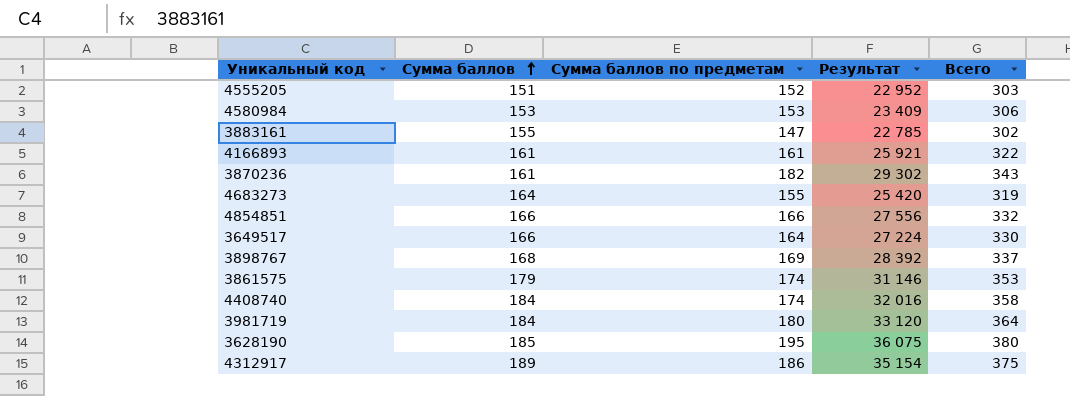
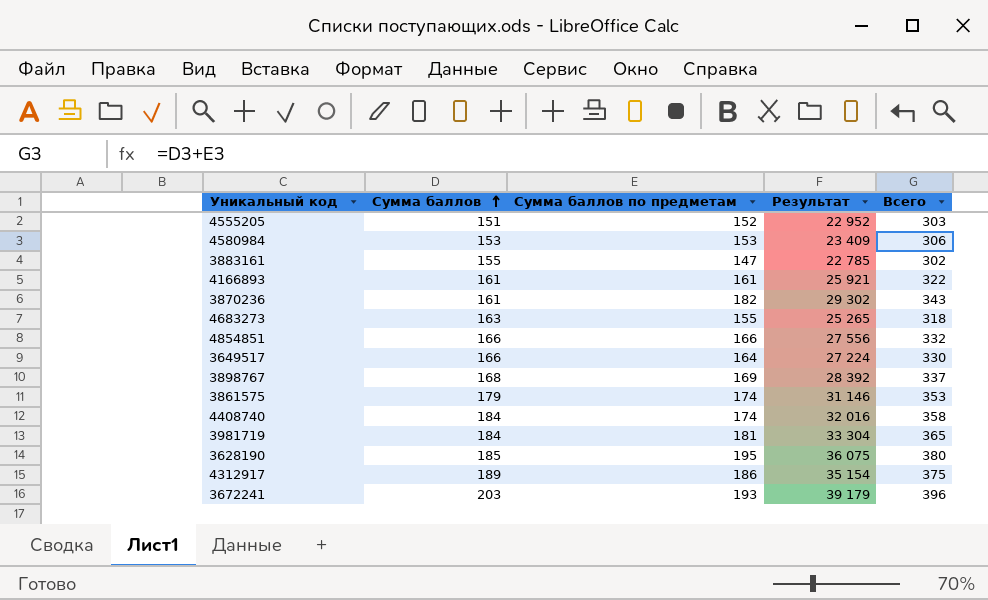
4683273 | Сумма баллов: 164 -> 163
4683273 | Результат: 25 420 -> 25 265
4683273 | Всего: 319 -> 318
3981719 | Сумма баллов по предметам: 180 -> 181
3981719 | Результат: 33 120 -> 33 304
3981719 | Всего: 364 -> 365
row 3672241: none -> 203 | 193 | 39 179 | 396

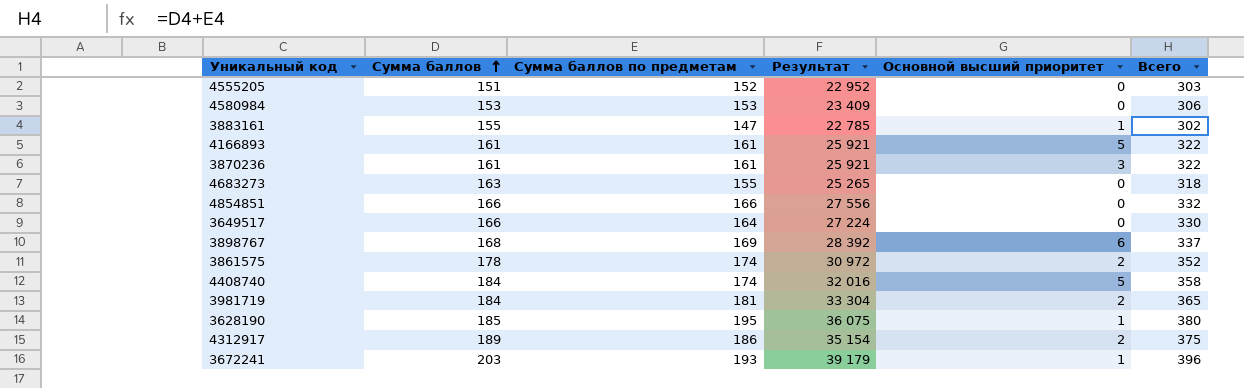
column Основной высший приоритет | position: none -> 5
3870236 | Сумма баллов по предметам: 182 -> 161
3870236 | Результат: 29 302 -> 25 921
3870236 | Всего: 343 -> 322
3861575 | Сумма баллов: 179 -> 178
3861575 | Результат: 31 146 -> 30 972
3861575 | Всего: 353 -> 352

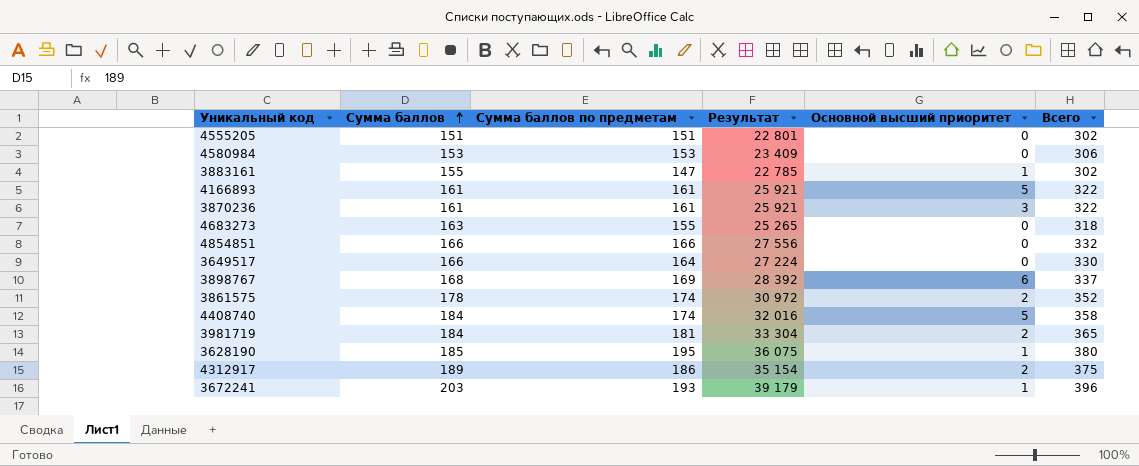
4555205 | Сумма баллов по предметам: 152 -> 151
4555205 | Результат: 22 952 -> 22 801
4555205 | Всего: 303 -> 302

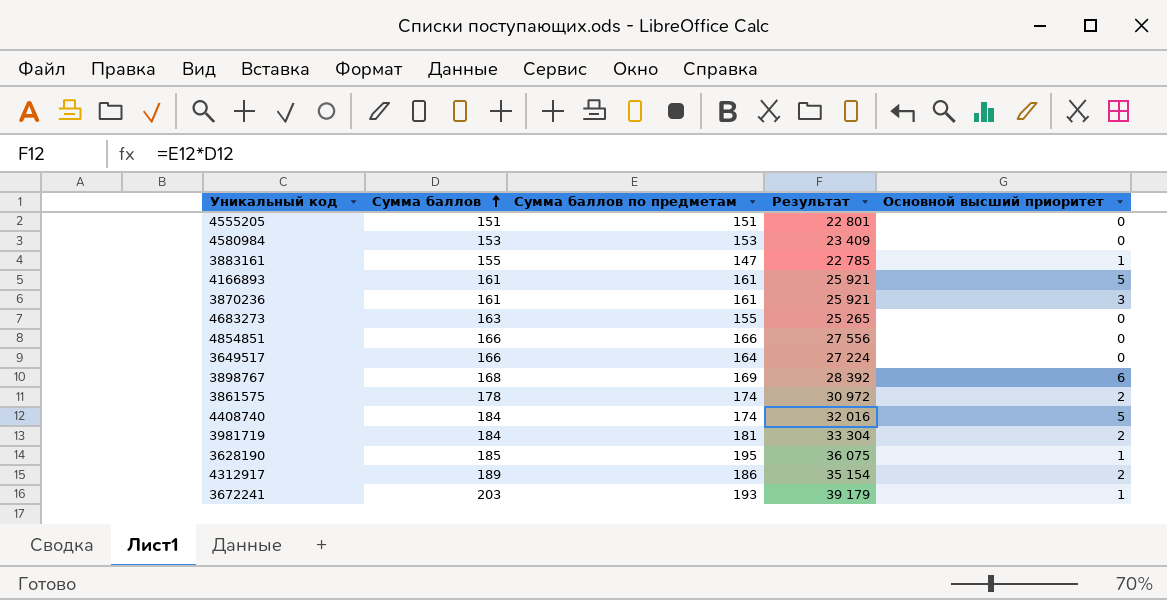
column Всего | formula: [Сумма баллов] + [Сумма баллов по предметам] -> none

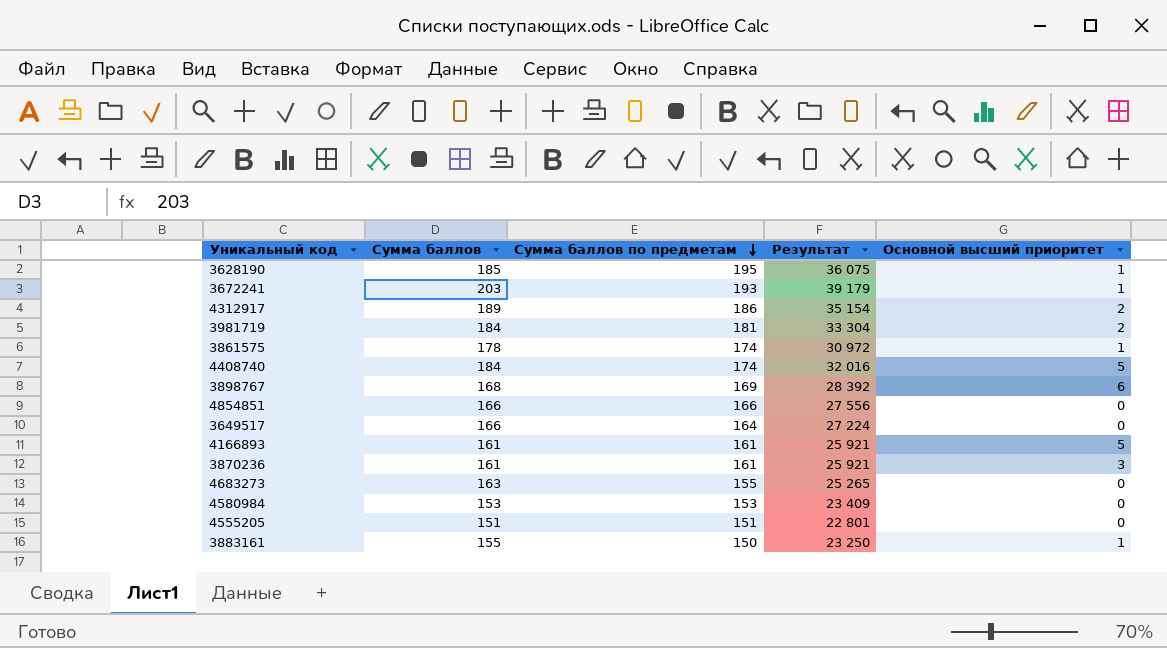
row order: Сумма баллов ascending -> Сумма баллов по предметам descending
3861575 | Основной высший приоритет: 2 -> 1
3883161 | Сумма баллов по предметам: 147 -> 150
3883161 | Результат: 22 785 -> 23 250

